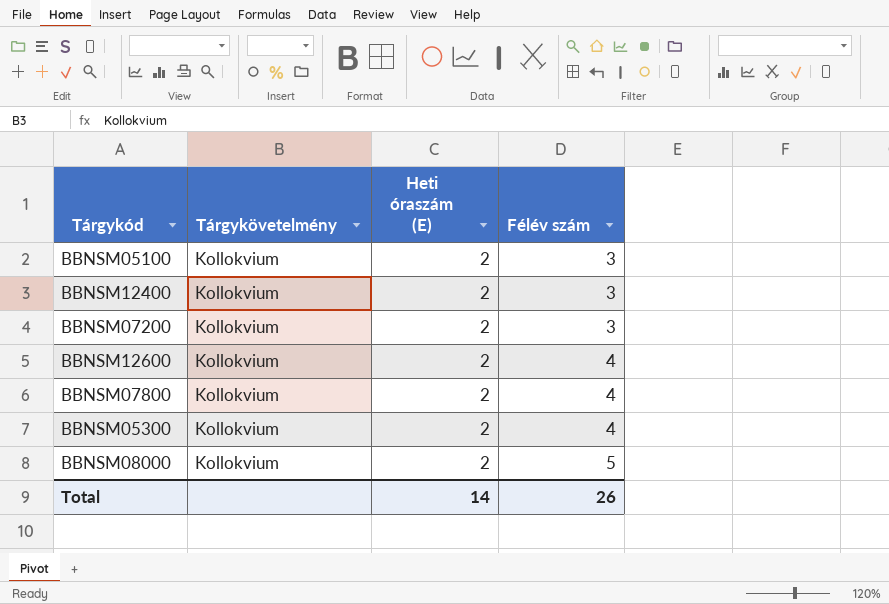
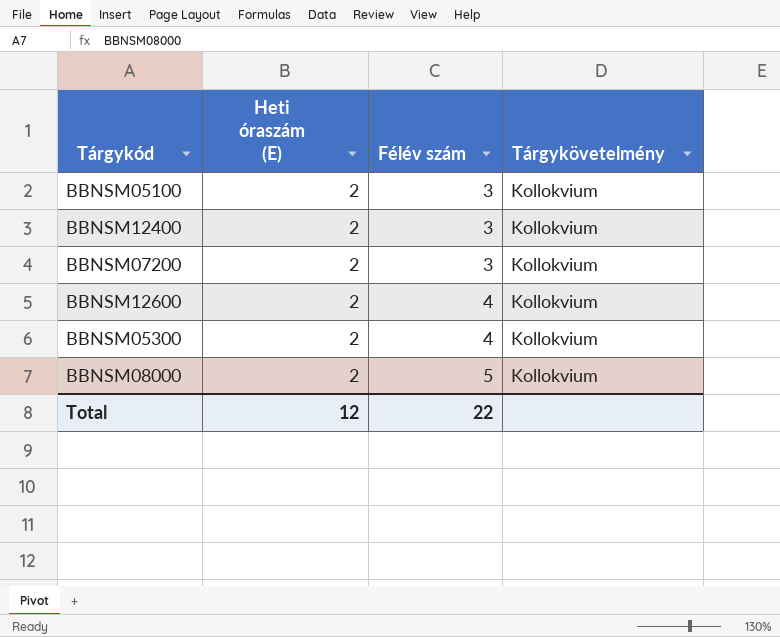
column Tárgykövetelmény | position: 2 -> 4
row BBNSM07800: Kollokvium | 2 | 4 -> none
Total | Heti óraszám (E): 14 -> 12
Total | Félév szám: 26 -> 22

